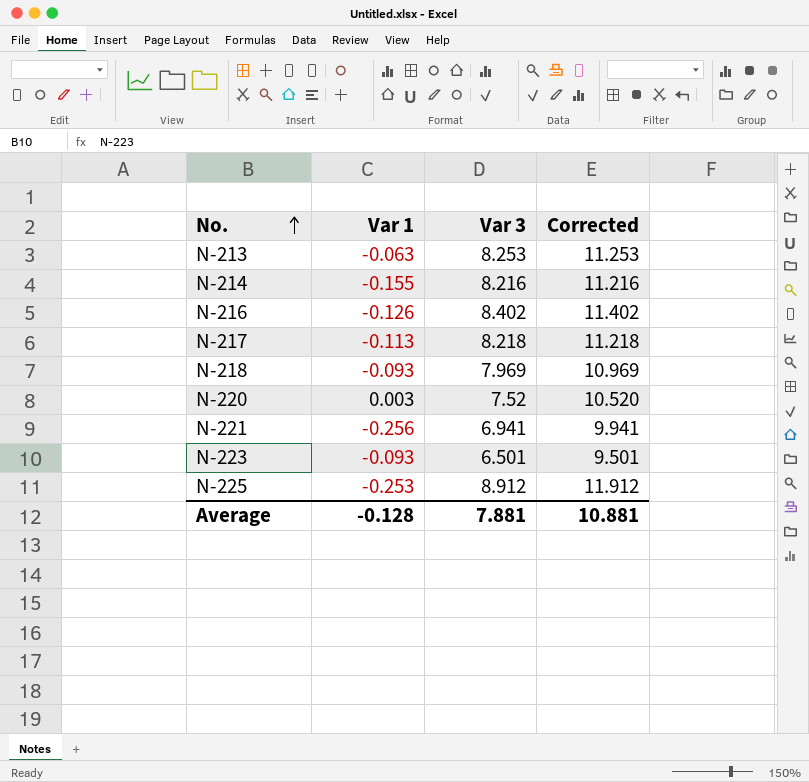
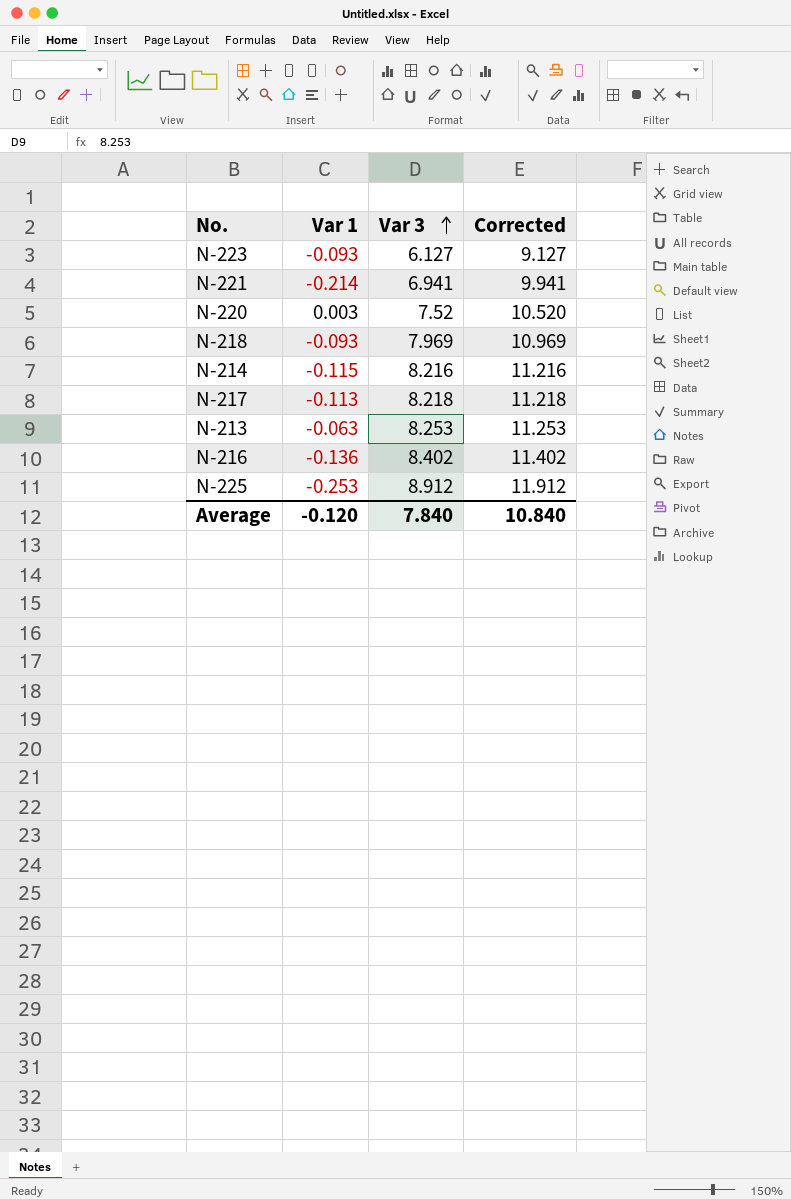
row order: No. ascending -> Var 3 ascending
N-223 | Var 3: 6.501 -> 6.127
N-223 | Corrected: 9.501 -> 9.127
N-221 | Var 1: -0.256 -> -0.214
N-214 | Var 1: -0.155 -> -0.115
N-216 | Var 1: -0.126 -> -0.136
Average | Var 1: -0.128 -> -0.120
Average | Var 3: 7.881 -> 7.840
Average | Corrected: 10.881 -> 10.840

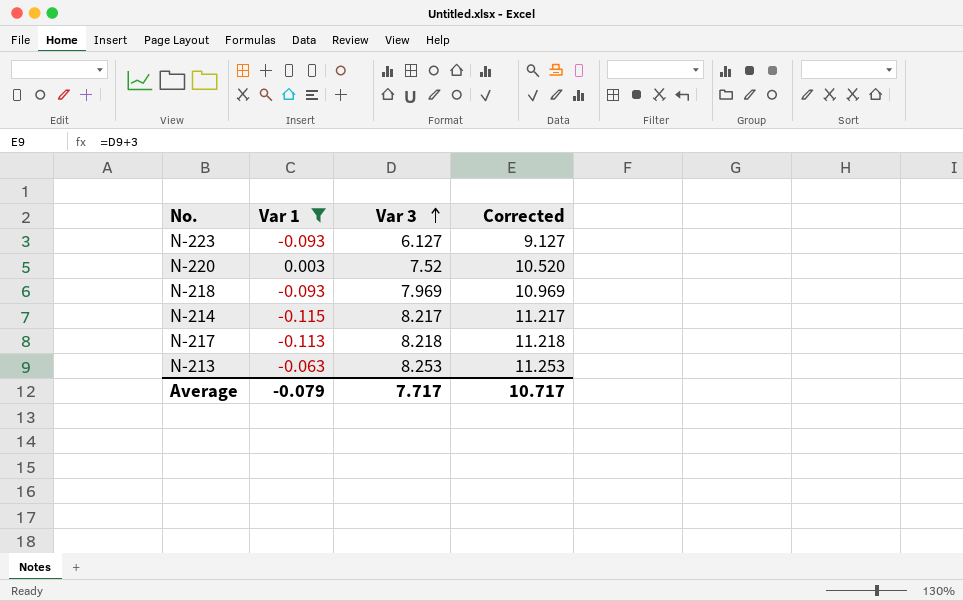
filter: none -> Var 1 >= -0.115
N-214 | Var 3: 8.216 -> 8.217
N-214 | Corrected: 11.216 -> 11.217
Average | Var 1: -0.120 -> -0.079
Average | Var 3: 7.840 -> 7.717
Average | Corrected: 10.840 -> 10.717

